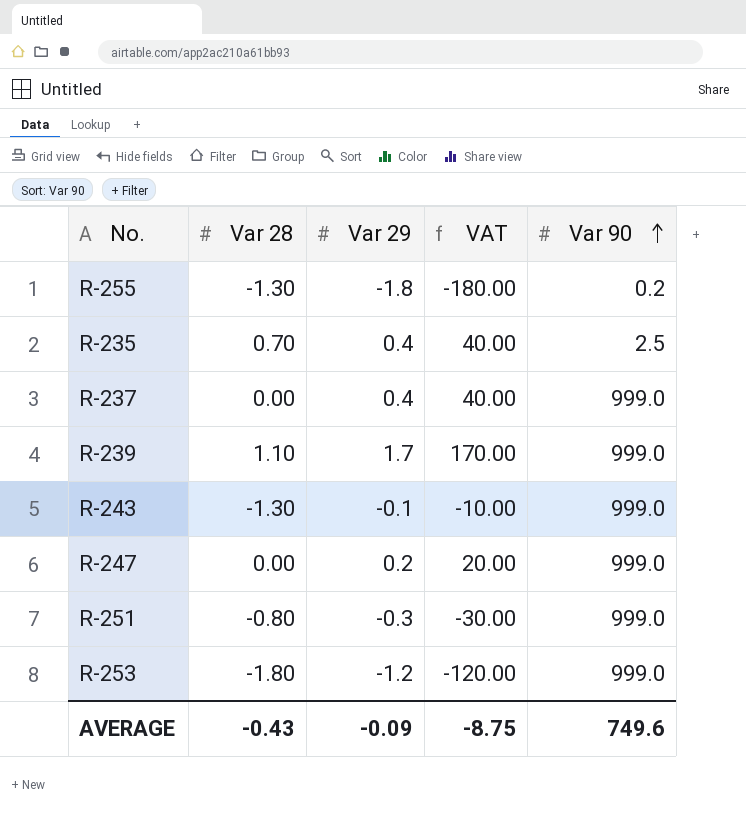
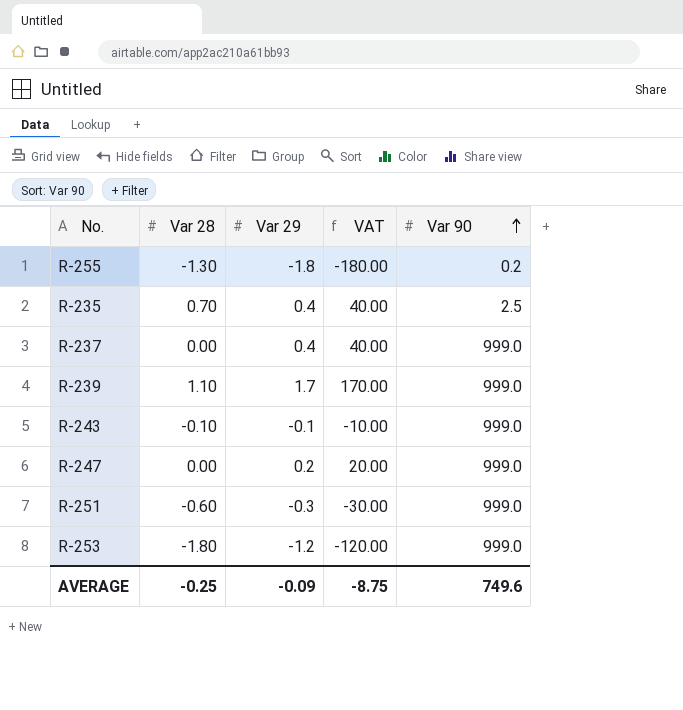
R-243 | Var 28: -1.30 -> -0.10
R-251 | Var 28: -0.80 -> -0.60
AVERAGE | Var 28: -0.43 -> -0.25

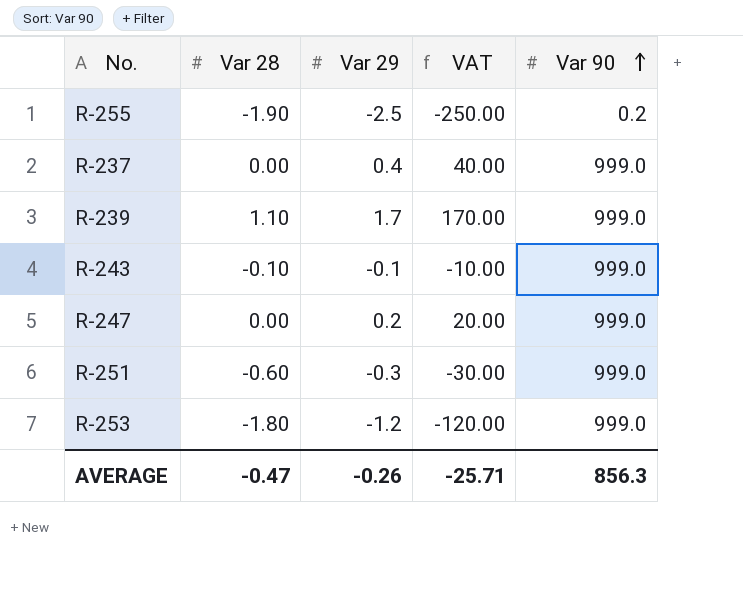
row R-235: 0.70 | 0.4 | 40.00 | 2.5 -> none
R-255 | Var 28: -1.30 -> -1.90
R-255 | Var 29: -1.8 -> -2.5
R-255 | VAT: -180.00 -> -250.00
AVERAGE | Var 28: -0.25 -> -0.47
AVERAGE | Var 29: -0.09 -> -0.26
AVERAGE | VAT: -8.75 -> -25.71
AVERAGE | Var 90: 749.6 -> 856.3

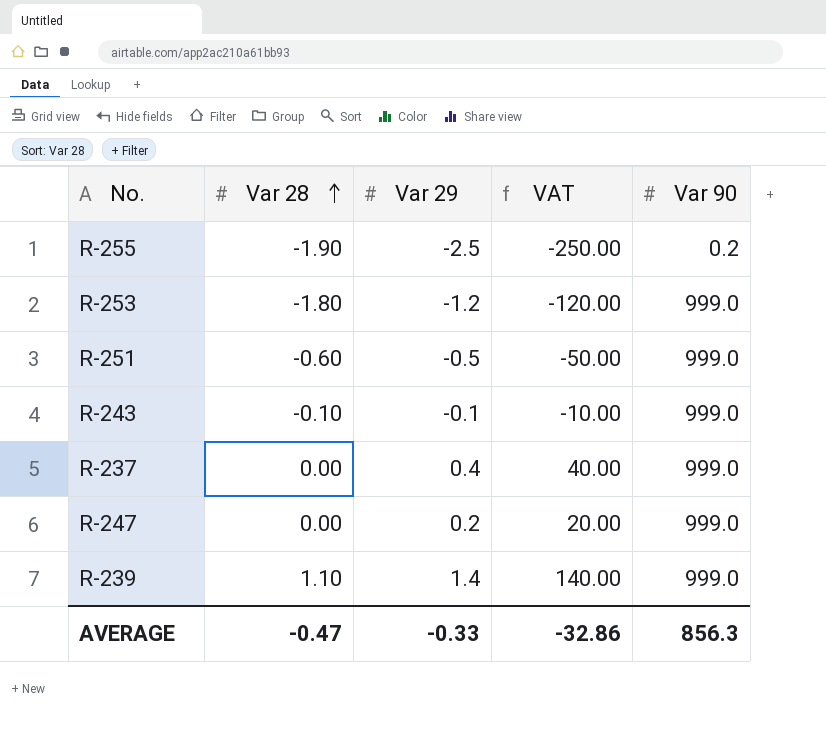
row order: Var 90 ascending -> Var 28 ascending
R-251 | Var 29: -0.3 -> -0.5
R-251 | VAT: -30.00 -> -50.00
R-239 | Var 29: 1.7 -> 1.4
R-239 | VAT: 170.00 -> 140.00
AVERAGE | Var 29: -0.26 -> -0.33
AVERAGE | VAT: -25.71 -> -32.86

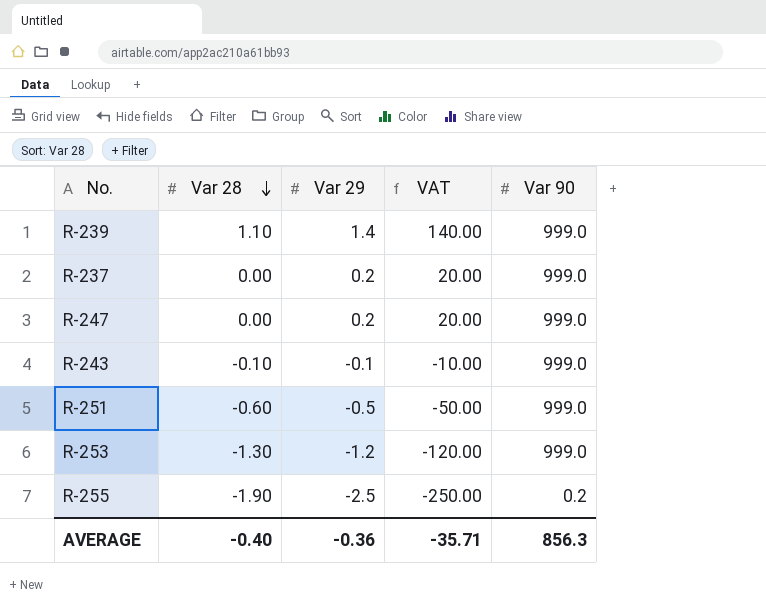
row order: Var 28 ascending -> Var 28 descending
R-237 | Var 29: 0.4 -> 0.2
R-237 | VAT: 40.00 -> 20.00
R-253 | Var 28: -1.80 -> -1.30
AVERAGE | Var 28: -0.47 -> -0.40
AVERAGE | Var 29: -0.33 -> -0.36
AVERAGE | VAT: -32.86 -> -35.71

